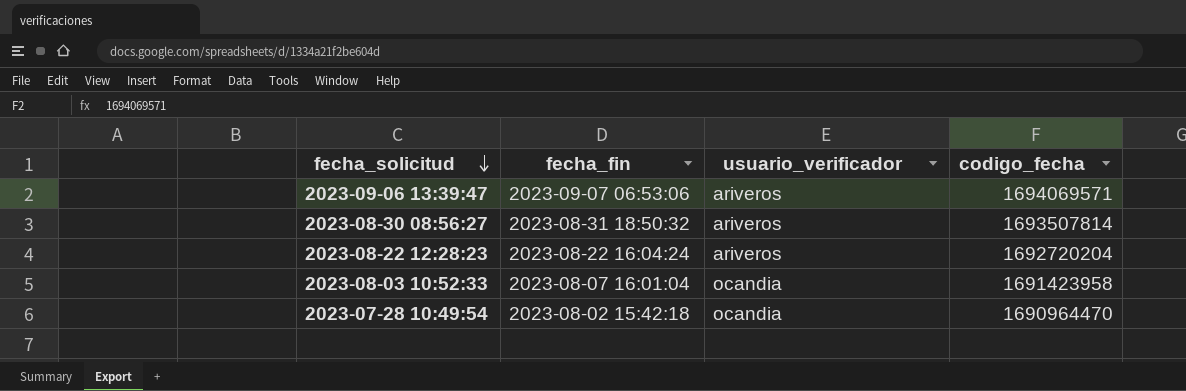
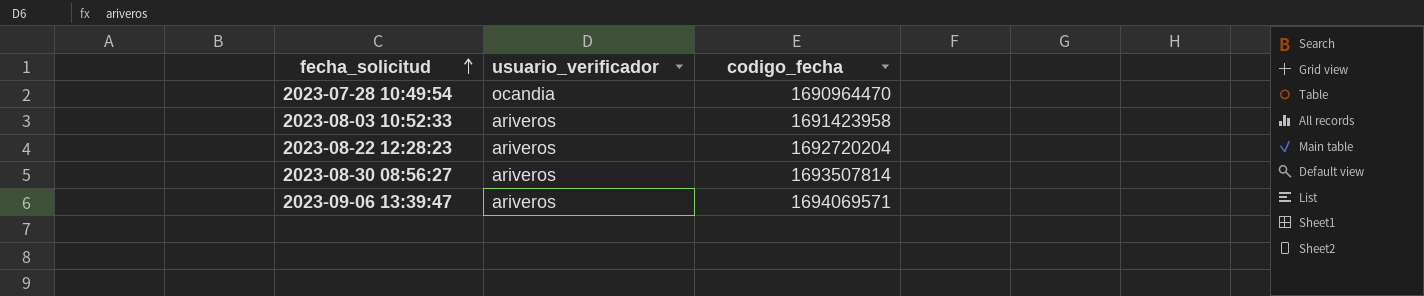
row order: fecha_solicitud descending -> fecha_solicitud ascending
column fecha_fin | position: 2 -> none
2023-08-03 10:52:33 | usuario_verificador: ocandia -> ariveros

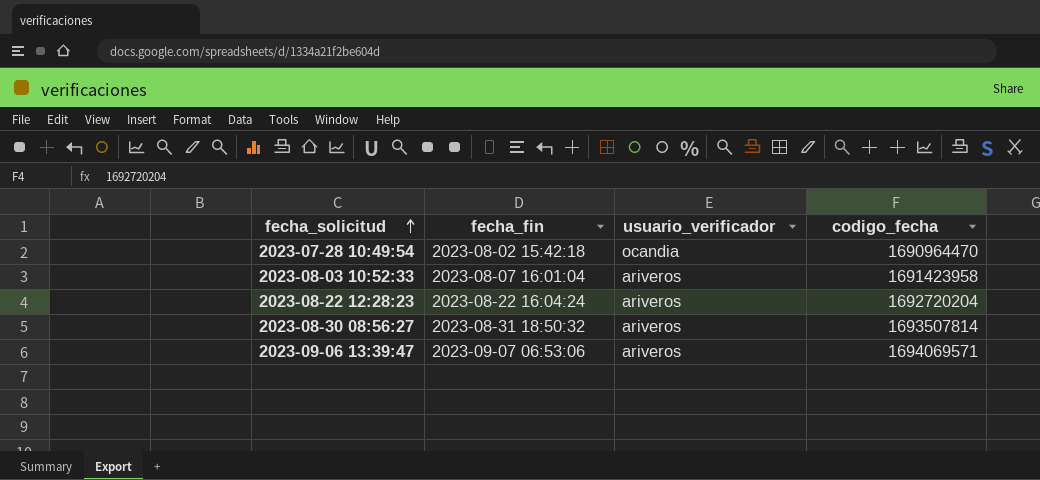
column fecha_fin | position: none -> 2

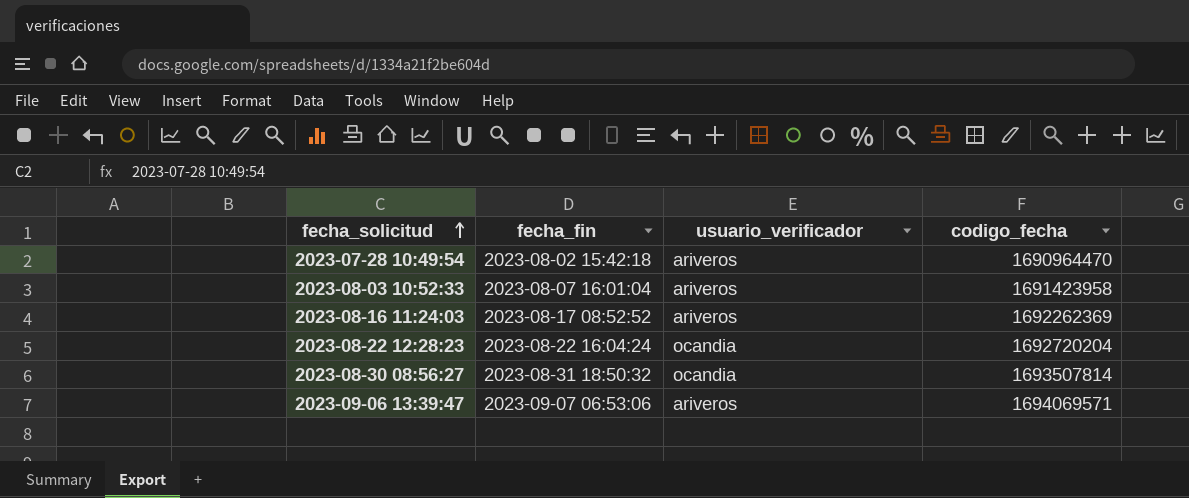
2023-07-28 10:49:54 | usuario_verificador: ocandia -> ariveros
row 2023-08-16 11:24:03: none -> 2023-08-17 08:52:52 | ariveros | 1692262369
2023-08-22 12:28:23 | usuario_verificador: ariveros -> ocandia
2023-08-30 08:56:27 | usuario_verificador: ariveros -> ocandia

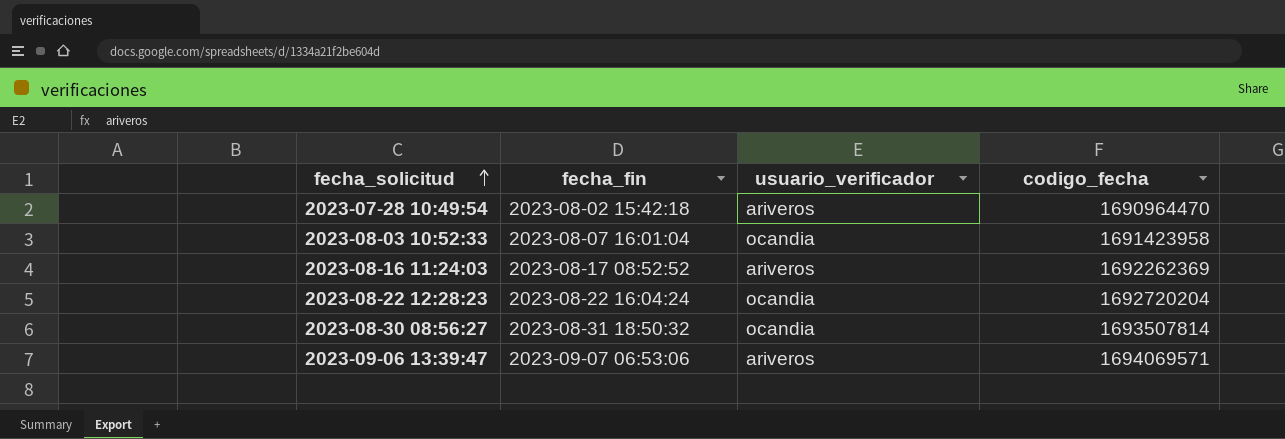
2023-08-03 10:52:33 | usuario_verificador: ariveros -> ocandia

